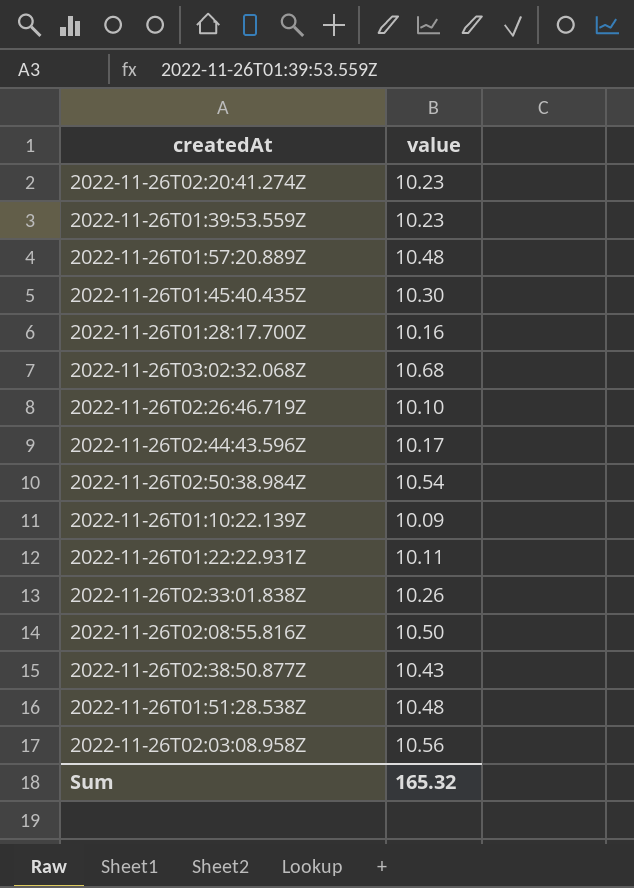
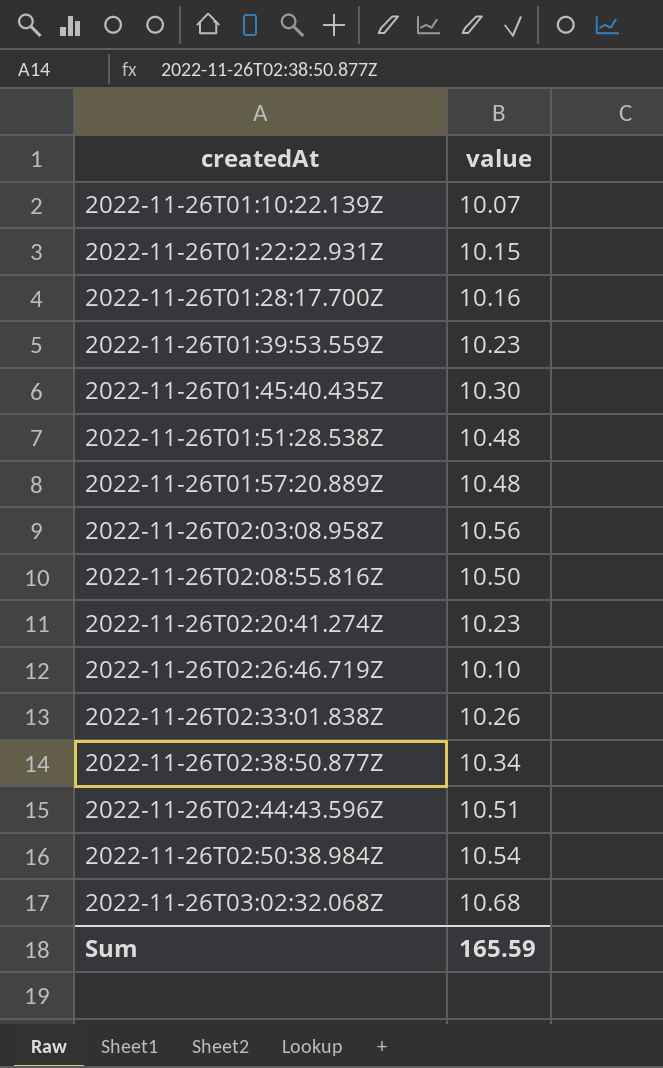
row order: none -> createdAt ascending
2022-11-26T01:10:22.139Z | value: 10.09 -> 10.07
2022-11-26T01:22:22.931Z | value: 10.11 -> 10.15
2022-11-26T02:38:50.877Z | value: 10.43 -> 10.34
2022-11-26T02:44:43.596Z | value: 10.17 -> 10.51
Sum | value: 165.32 -> 165.59

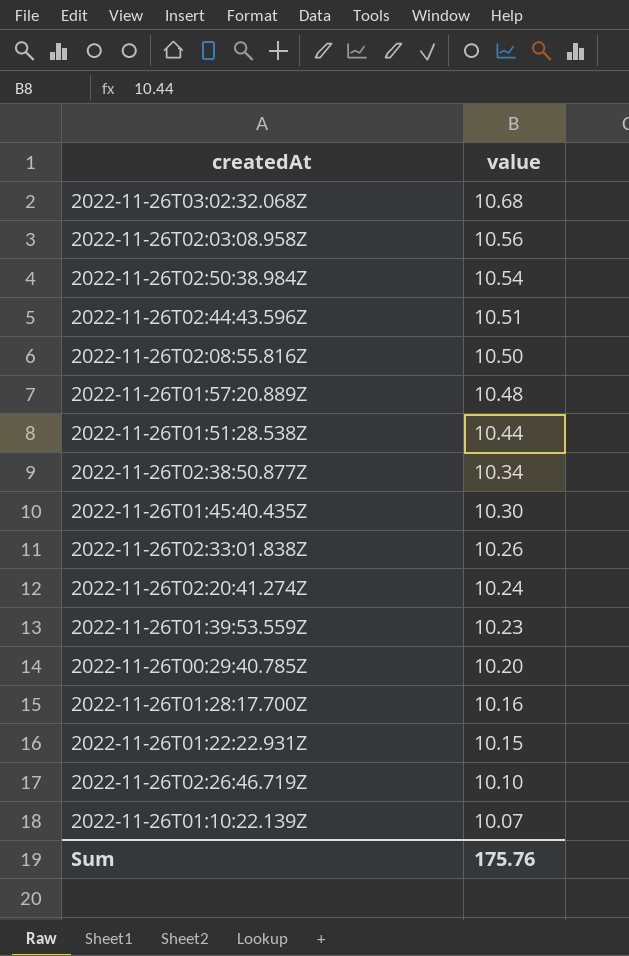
row order: createdAt ascending -> value descending
2022-11-26T01:51:28.538Z | value: 10.48 -> 10.44
2022-11-26T02:20:41.274Z | value: 10.23 -> 10.24
row 2022-11-26T00:29:40.785Z: none -> 10.20
Sum | value: 165.59 -> 175.76

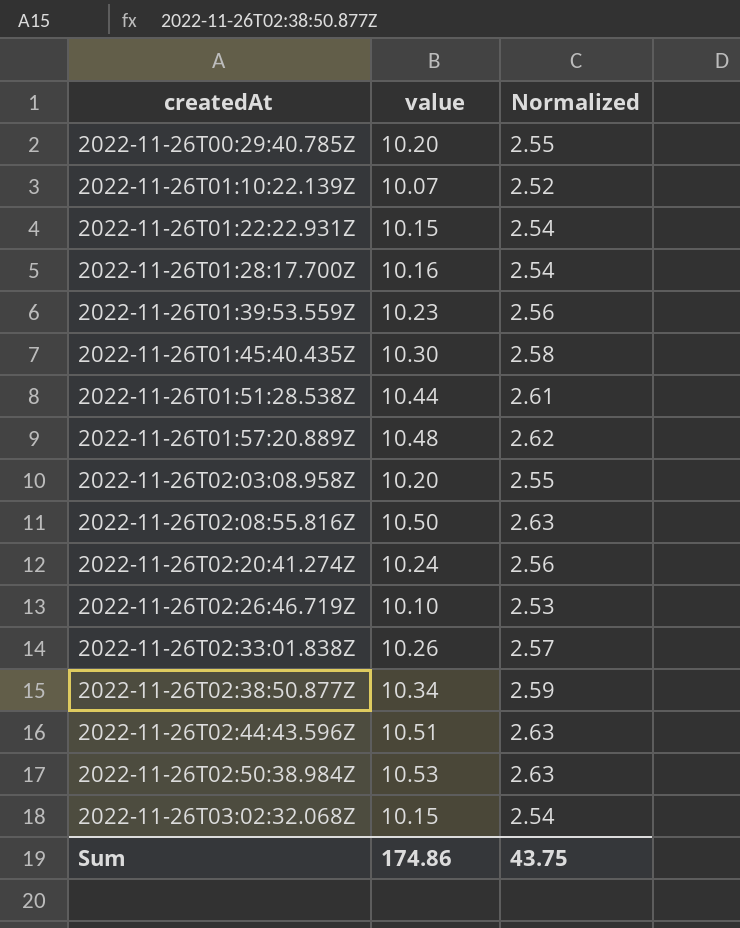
row order: value descending -> createdAt ascending
column Normalized | formula: none -> [value] * 0.25
2022-11-26T02:03:08.958Z | value: 10.56 -> 10.20
2022-11-26T02:50:38.984Z | value: 10.54 -> 10.53
2022-11-26T03:02:32.068Z | value: 10.68 -> 10.15
Sum | value: 175.76 -> 174.86

